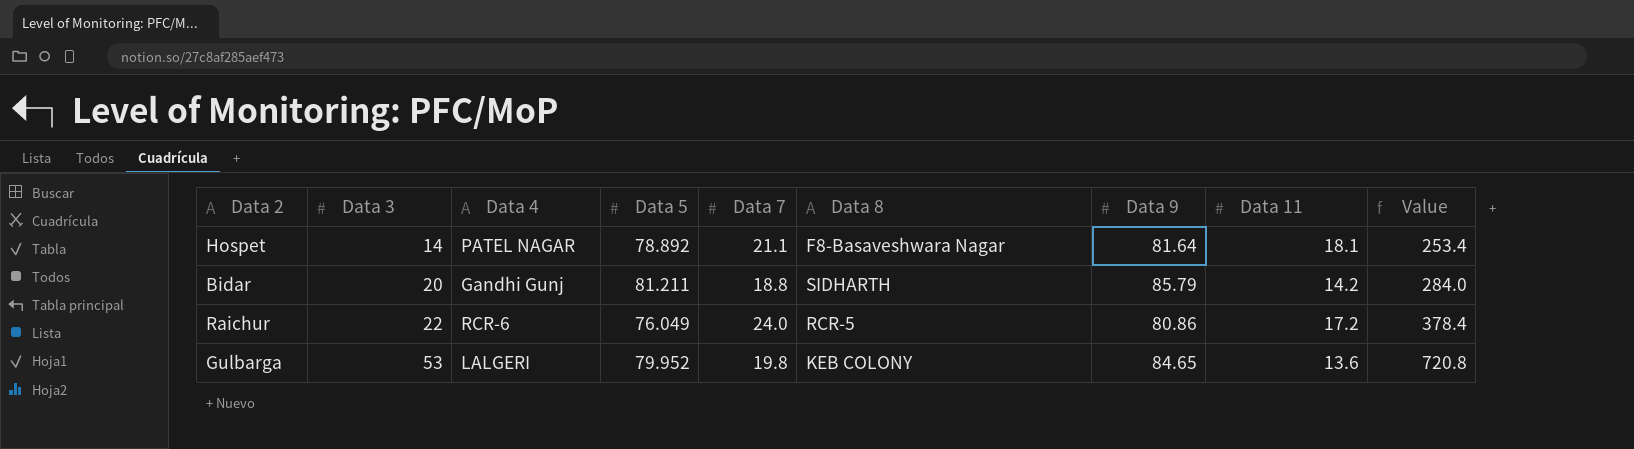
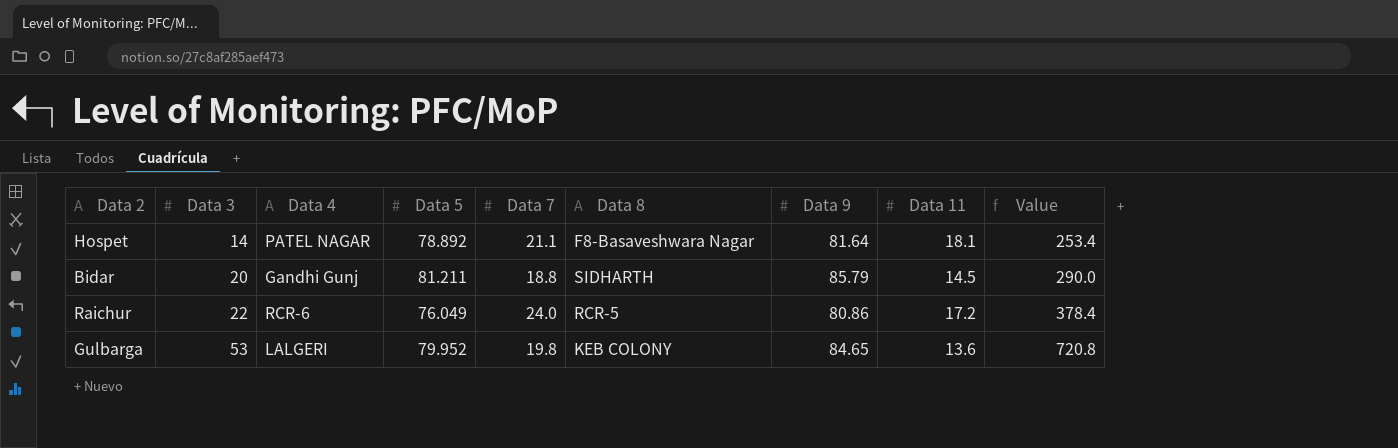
Bidar | Data 11: 14.2 -> 14.5
Bidar | Value: 284.0 -> 290.0

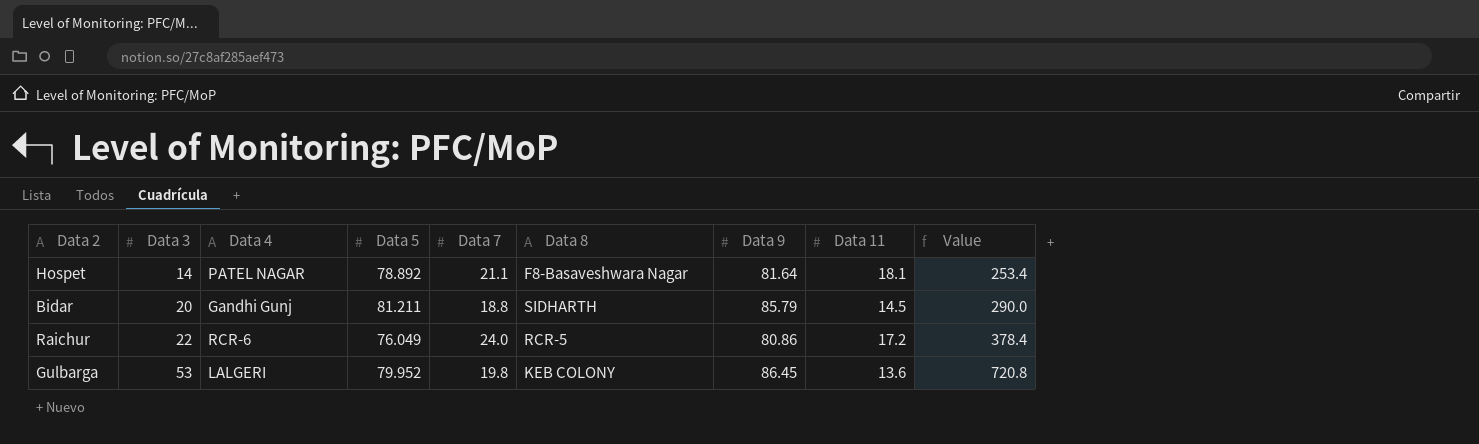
Gulbarga | Data 9: 84.65 -> 86.45

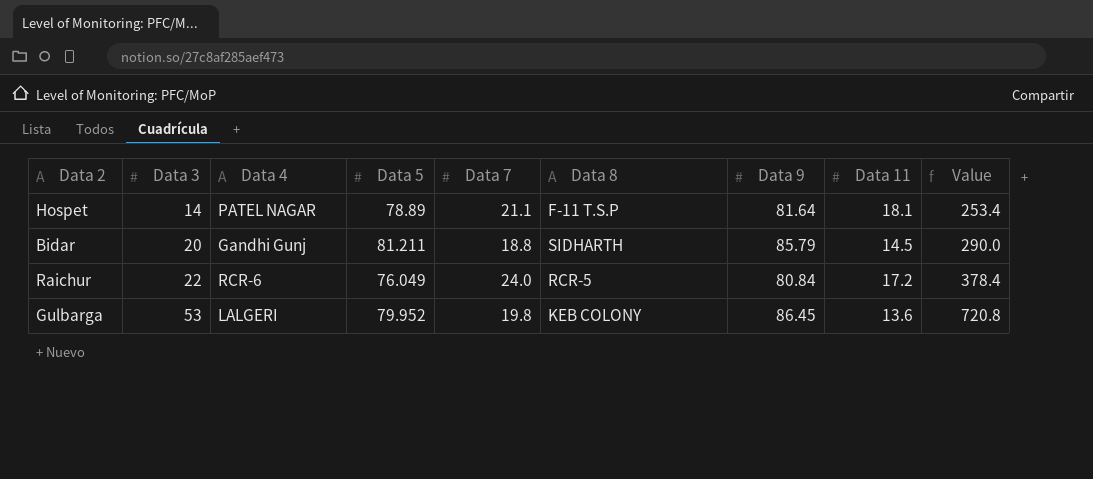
Hospet | Data 5: 78.892 -> 78.89
Hospet | Data 8: F8-Basaveshwara Nagar -> F-11 T.S.P
Raichur | Data 9: 80.86 -> 80.84

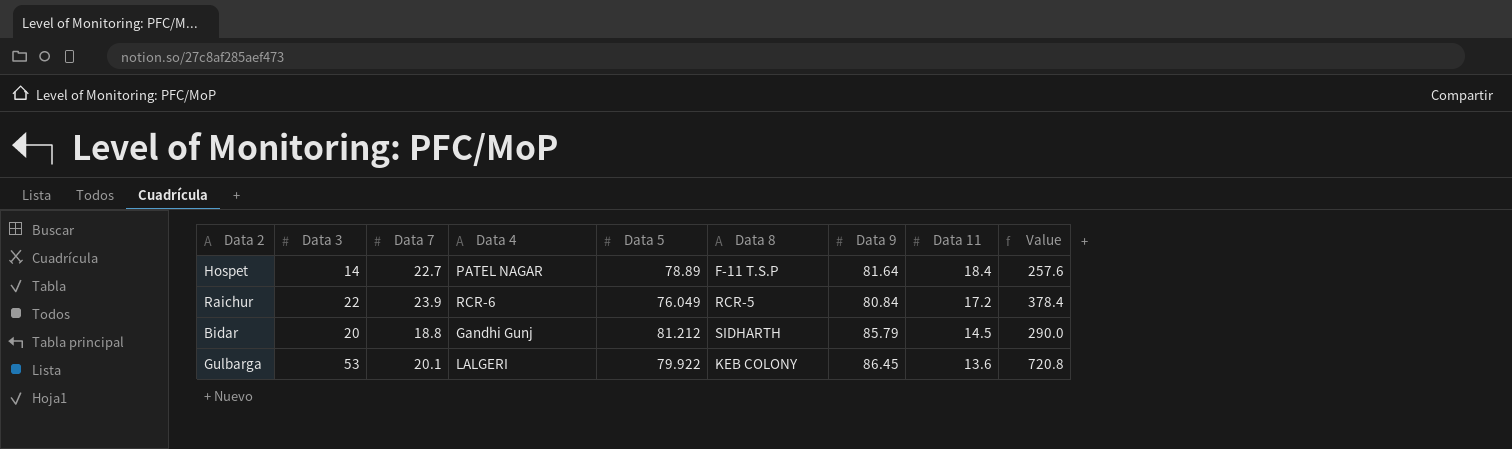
row order: Data 3 ascending -> Data 11 descending
column Data 7 | position: 5 -> 3
Hospet | Data 7: 21.1 -> 22.7
Hospet | Data 11: 18.1 -> 18.4
Hospet | Value: 253.4 -> 257.6
Raichur | Data 7: 24.0 -> 23.9
Bidar | Data 5: 81.211 -> 81.212
Gulbarga | Data 7: 19.8 -> 20.1
Gulbarga | Data 5: 79.952 -> 79.922

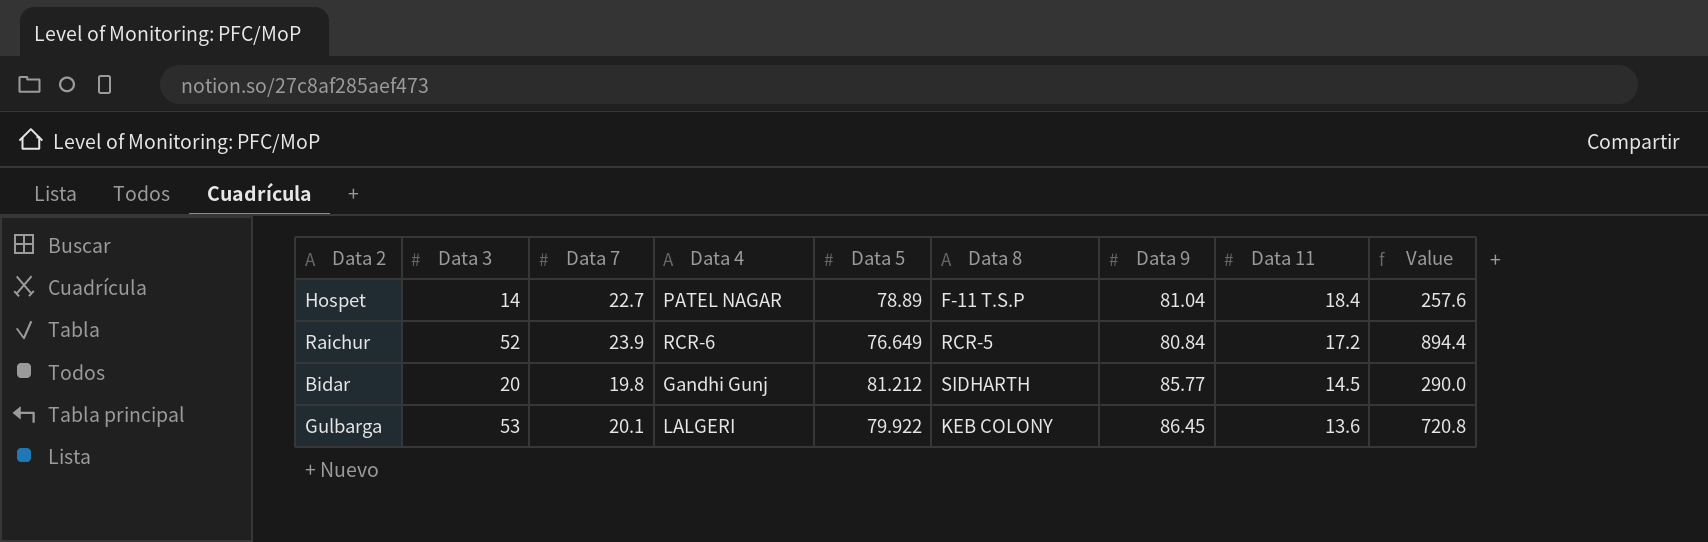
Hospet | Data 9: 81.64 -> 81.04
Raichur | Data 3: 22 -> 52
Raichur | Data 5: 76.049 -> 76.649
Raichur | Value: 378.4 -> 894.4
Bidar | Data 7: 18.8 -> 19.8
Bidar | Data 9: 85.79 -> 85.77

